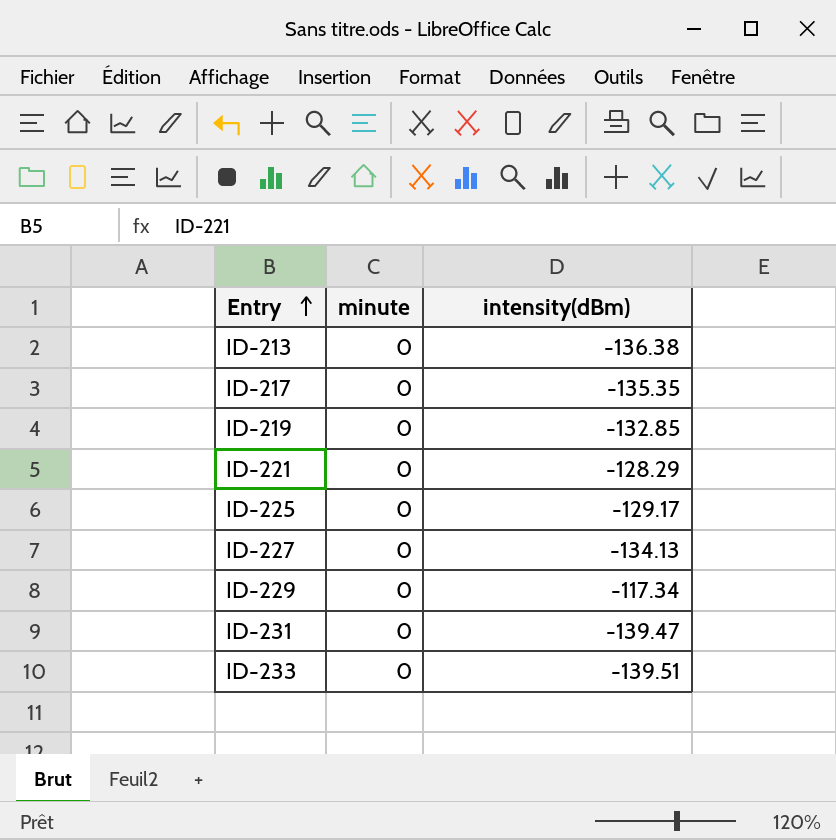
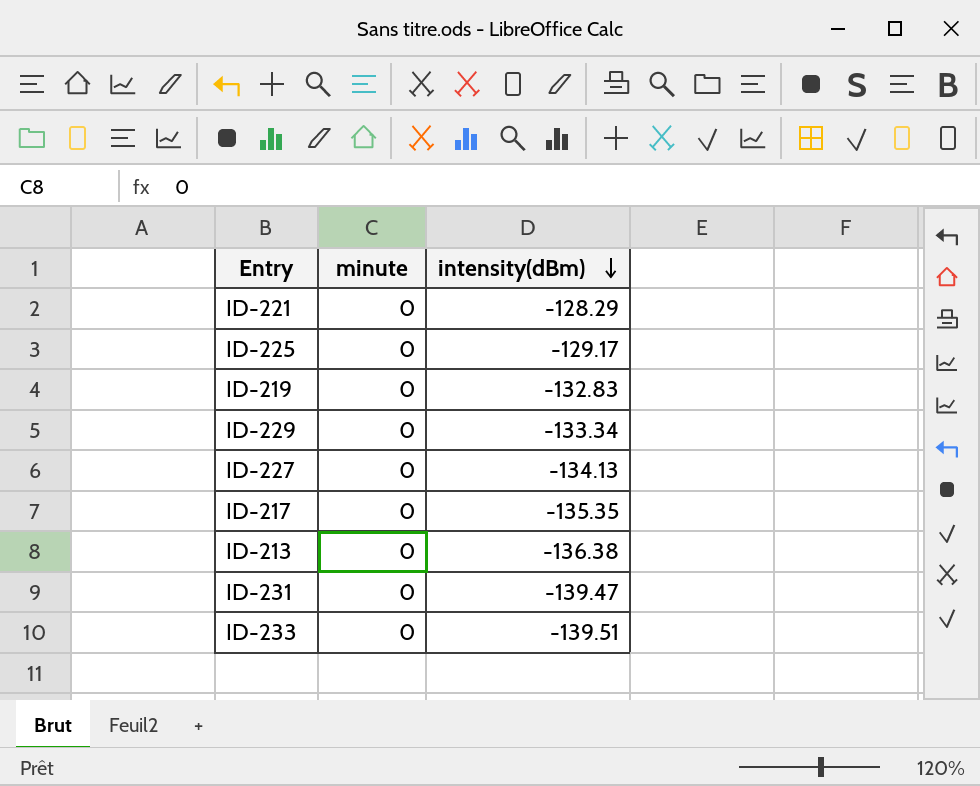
row order: Entry ascending -> intensity(dBm) descending
ID-219 | intensity(dBm): -132.85 -> -132.83
ID-229 | intensity(dBm): -117.34 -> -133.34

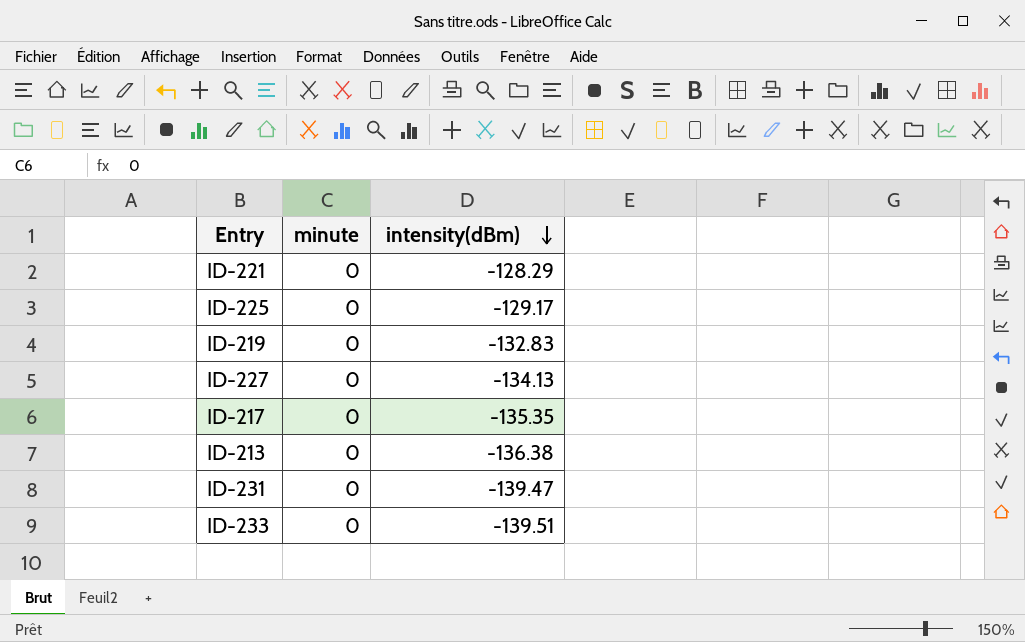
row ID-229: 0 | -133.34 -> none

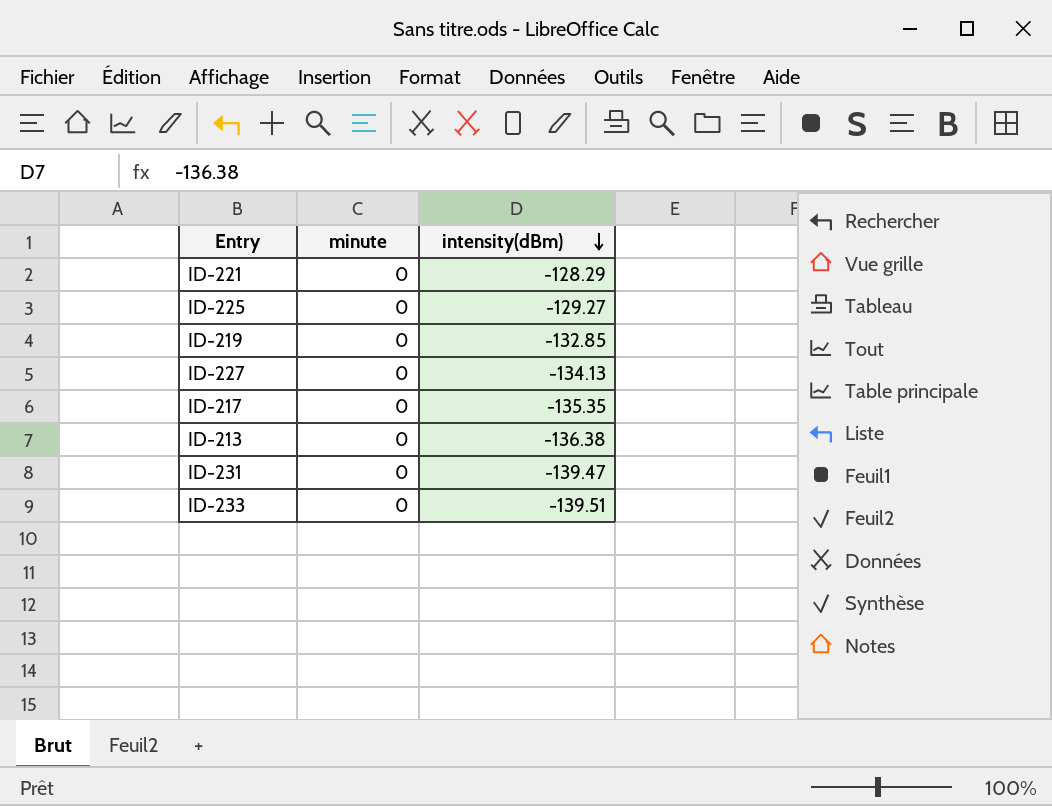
ID-225 | intensity(dBm): -129.17 -> -129.27
ID-219 | intensity(dBm): -132.83 -> -132.85

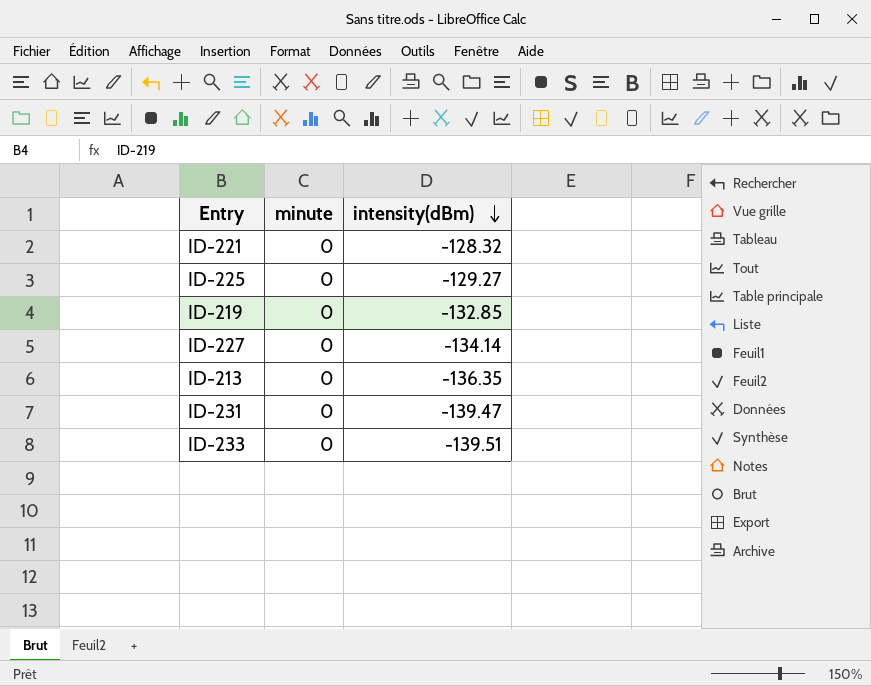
row ID-217: 0 | -135.35 -> none
ID-221 | intensity(dBm): -128.29 -> -128.32
ID-227 | intensity(dBm): -134.13 -> -134.14
ID-213 | intensity(dBm): -136.38 -> -136.35

